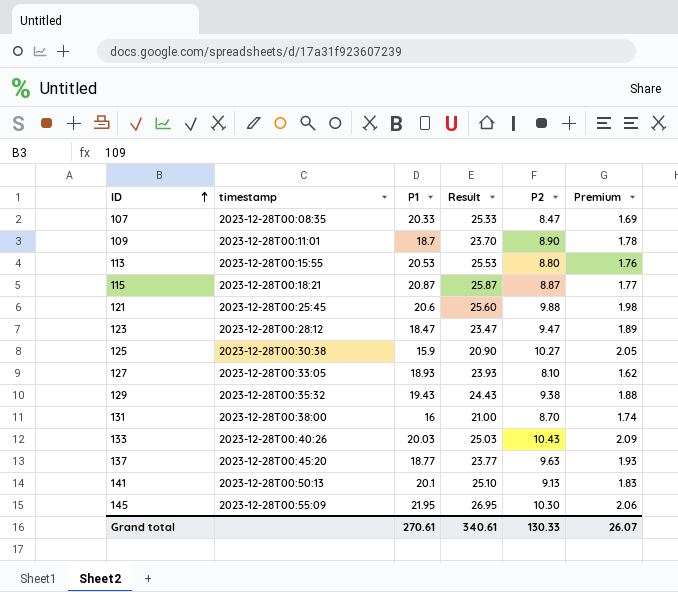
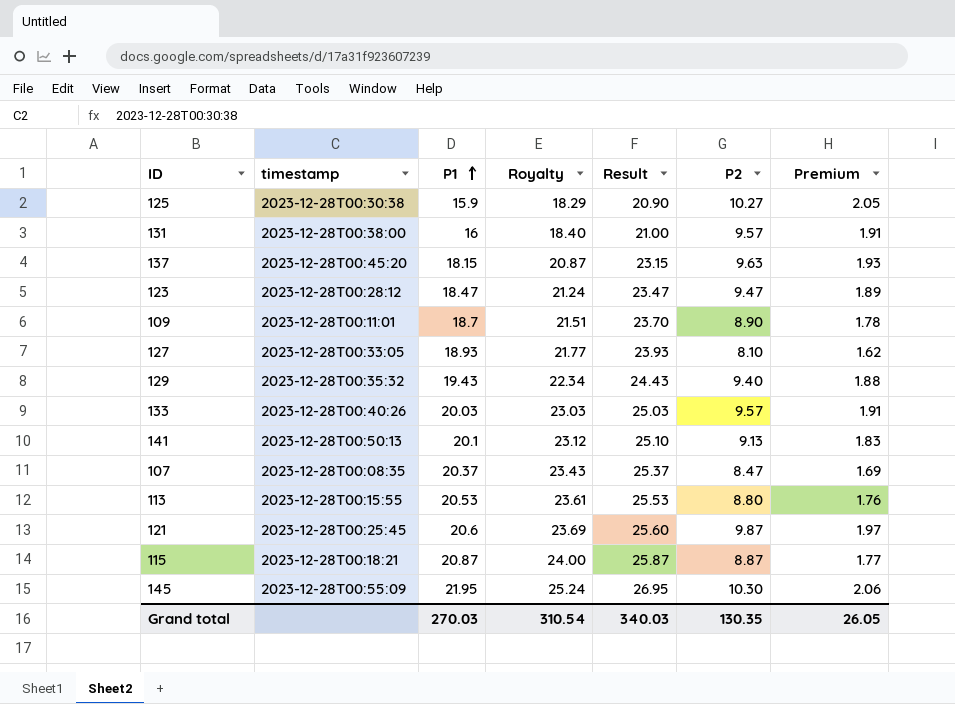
row order: ID ascending -> P1 ascending
column Royalty | formula: none -> [P1] * 1.15
131 | P2: 8.70 -> 9.57
131 | Premium: 1.74 -> 1.91
137 | P1: 18.77 -> 18.15
137 | Result: 23.77 -> 23.15
129 | P2: 9.38 -> 9.40
133 | P2: 10.43 -> 9.57
133 | Premium: 2.09 -> 1.91
107 | P1: 20.33 -> 20.37
107 | Result: 25.33 -> 25.37
121 | P2: 9.88 -> 9.87
121 | Premium: 1.98 -> 1.97
Grand total | P1: 270.61 -> 270.03
Grand total | Result: 340.61 -> 340.03
Grand total | P2: 130.33 -> 130.35
Grand total | Premium: 26.07 -> 26.05

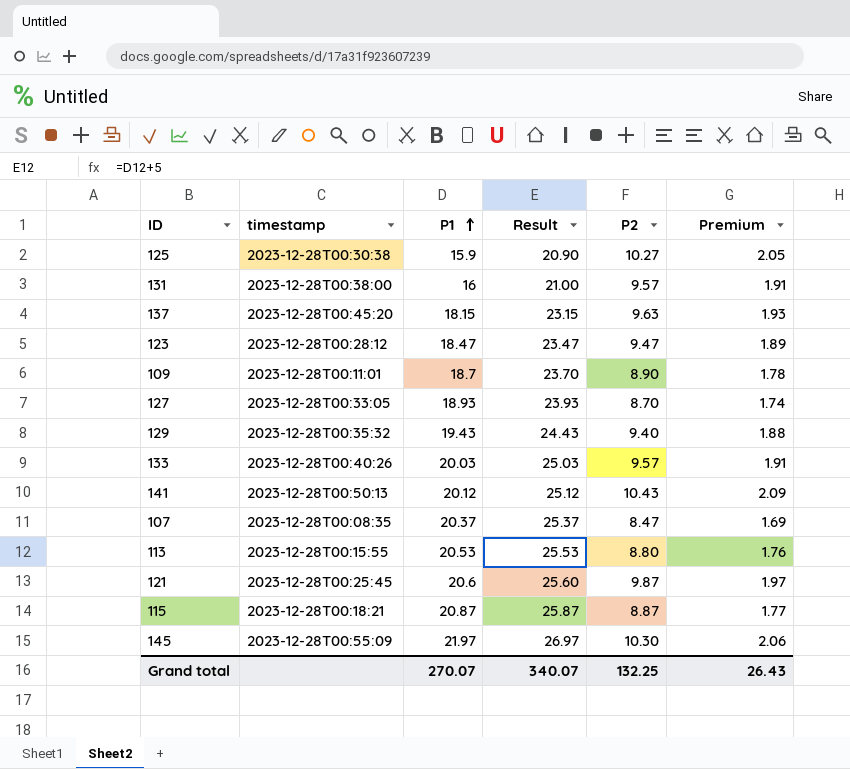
column Royalty | formula: [P1] * 1.15 -> none
127 | P2: 8.10 -> 8.70
127 | Premium: 1.62 -> 1.74
141 | P1: 20.1 -> 20.12
141 | Result: 25.10 -> 25.12
141 | P2: 9.13 -> 10.43
141 | Premium: 1.83 -> 2.09
145 | P1: 21.95 -> 21.97
145 | Result: 26.95 -> 26.97
Grand total | P1: 270.03 -> 270.07
Grand total | Result: 340.03 -> 340.07
Grand total | P2: 130.35 -> 132.25
Grand total | Premium: 26.05 -> 26.43

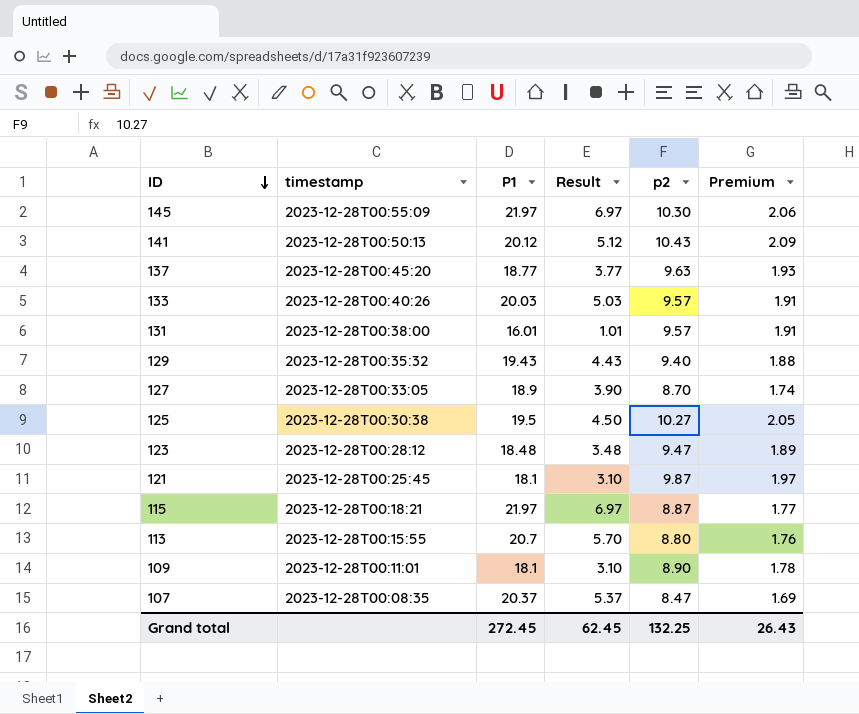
row order: P1 ascending -> ID descending
column Result | formula: [P1] + 5 -> [P1] - 15
column name: P2 -> p2
137 | P1: 18.15 -> 18.77
131 | P1: 16 -> 16.01
127 | P1: 18.93 -> 18.9
125 | P1: 15.9 -> 19.5
123 | P1: 18.47 -> 18.48
121 | P1: 20.6 -> 18.1
115 | P1: 20.87 -> 21.97
113 | P1: 20.53 -> 20.7
109 | P1: 18.7 -> 18.1
Grand total | P1: 270.07 -> 272.45
Grand total | Result: 340.07 -> 62.45

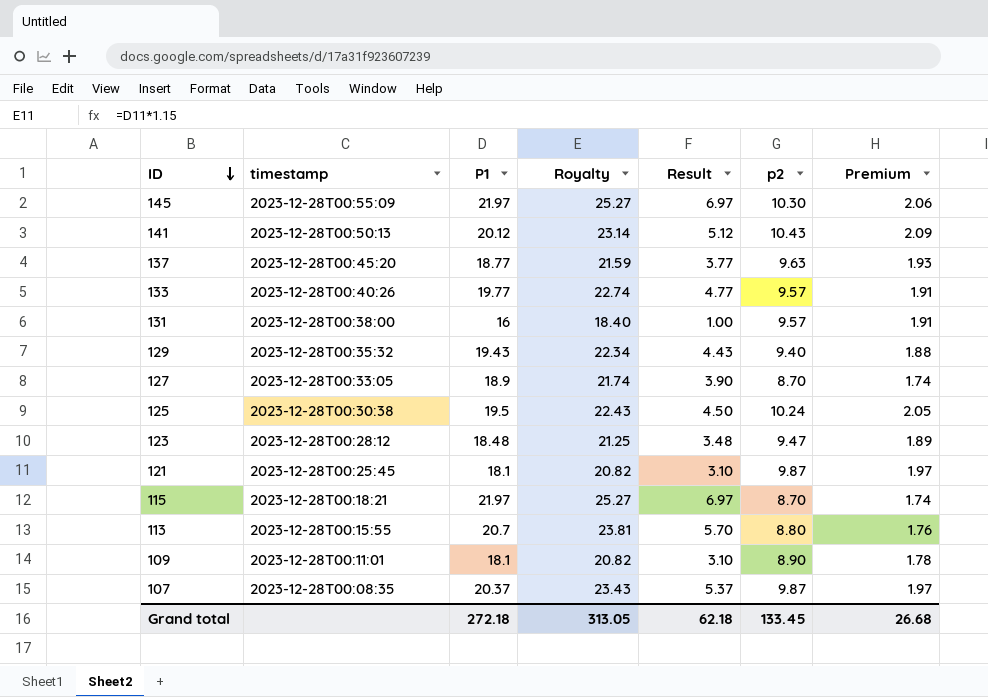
column Royalty | formula: none -> [P1] * 1.15
133 | P1: 20.03 -> 19.77
133 | Result: 5.03 -> 4.77
131 | P1: 16.01 -> 16
131 | Result: 1.01 -> 1.00
125 | p2: 10.27 -> 10.24
115 | p2: 8.87 -> 8.70
115 | Premium: 1.77 -> 1.74
107 | p2: 8.47 -> 9.87
107 | Premium: 1.69 -> 1.97
Grand total | P1: 272.45 -> 272.18
Grand total | Result: 62.45 -> 62.18
Grand total | p2: 132.25 -> 133.45
Grand total | Premium: 26.43 -> 26.68

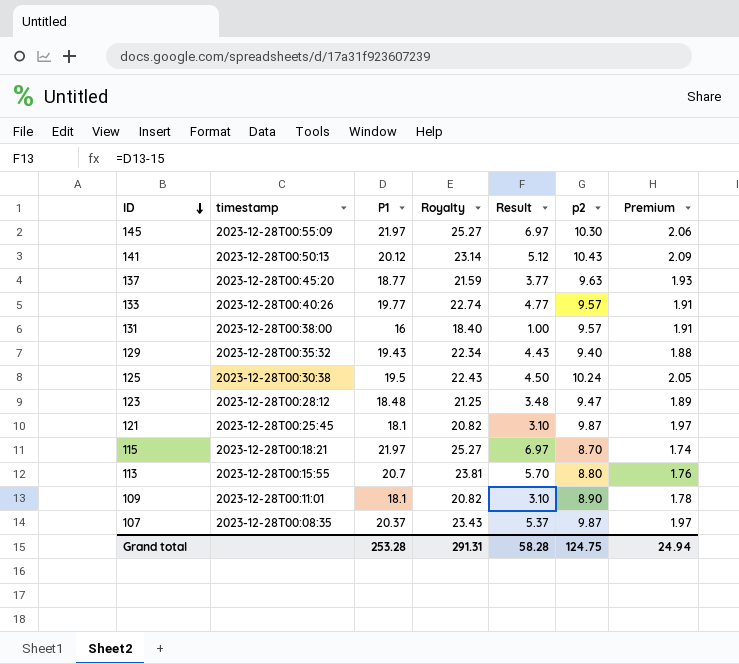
row 127: 2023-12-28T00:33:05 | 18.9 | 21.74 | 3.90 | 8.70 | 1.74 -> none
Grand total | P1: 272.18 -> 253.28
Grand total | Royalty: 313.05 -> 291.31
Grand total | Result: 62.18 -> 58.28
Grand total | p2: 133.45 -> 124.75
Grand total | Premium: 26.68 -> 24.94

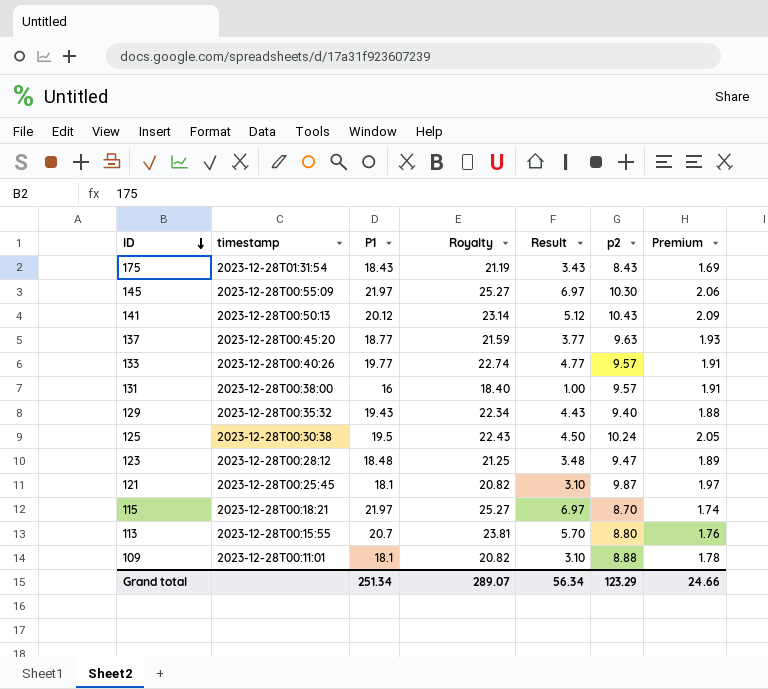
row 107: 2023-12-28T00:08:35 | 20.37 | 23.43 | 5.37 | 9.87 | 1.97 -> none
row 175: none -> 2023-12-28T01:31:54 | 18.43 | 21.19 | 3.43 | 8.43 | 1.69
109 | p2: 8.90 -> 8.88
Grand total | P1: 253.28 -> 251.34
Grand total | Royalty: 291.31 -> 289.07
Grand total | Result: 58.28 -> 56.34
Grand total | p2: 124.75 -> 123.29
Grand total | Premium: 24.94 -> 24.66

